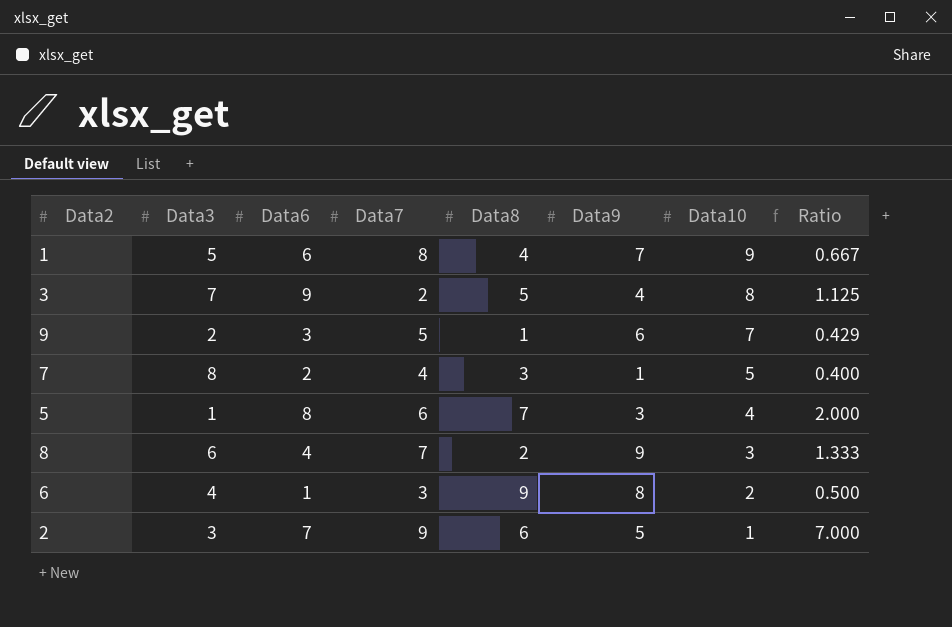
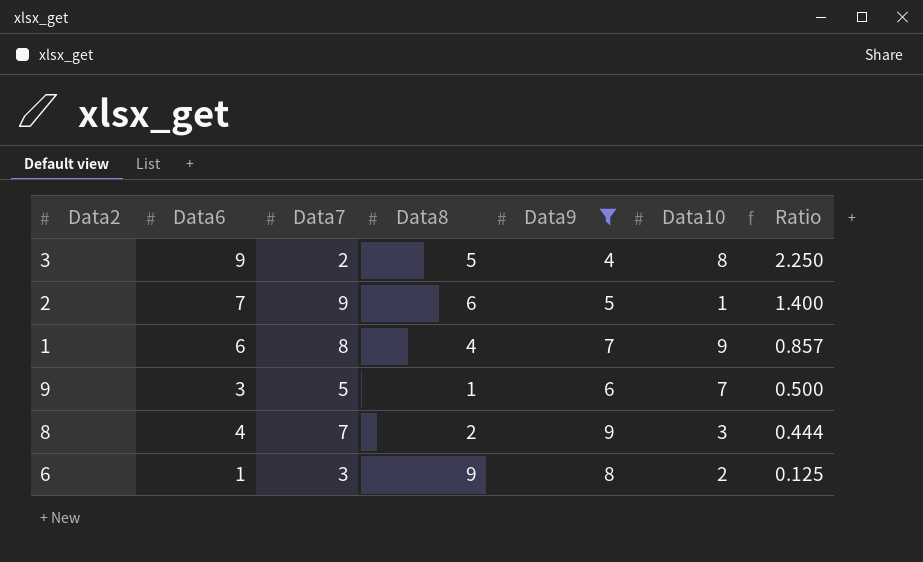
filter: none -> Data9 >= 4
row order: Data10 descending -> Ratio descending
column Data3 | position: 2 -> none
column Ratio | formula: [Data6] / [Data10] -> [Data6] / [Data9]

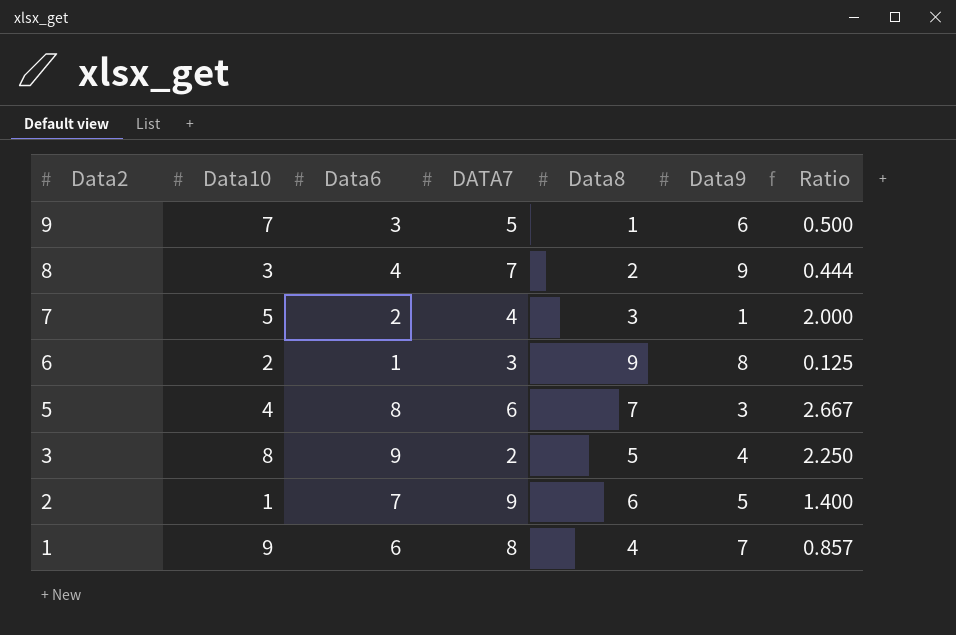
filter: Data9 >= 4 -> none
row order: Ratio descending -> Data2 descending
column Data10 | position: 6 -> 2
column name: Data7 -> DATA7

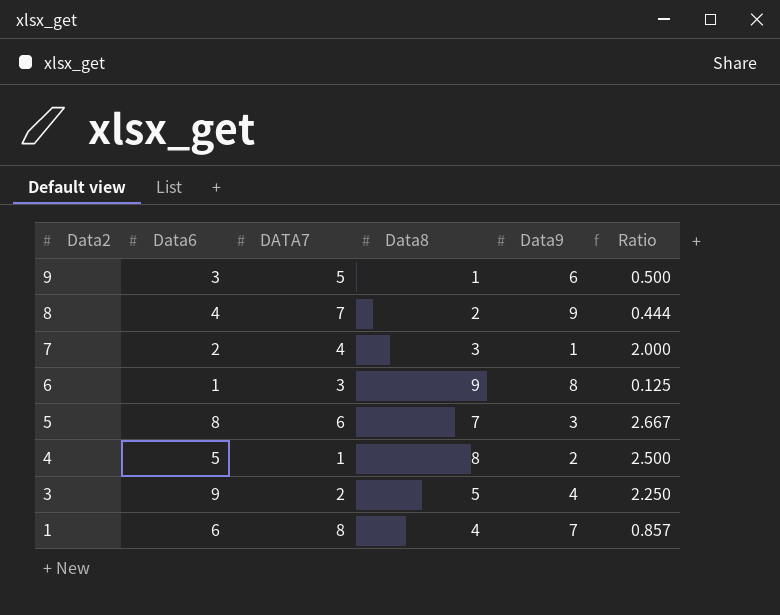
column Data10 | position: 2 -> none
row 2: 1 | 7 | 9 | 6 | 5 | 1.400 -> none
row 4: none -> 5 | 1 | 8 | 2 | 2.500

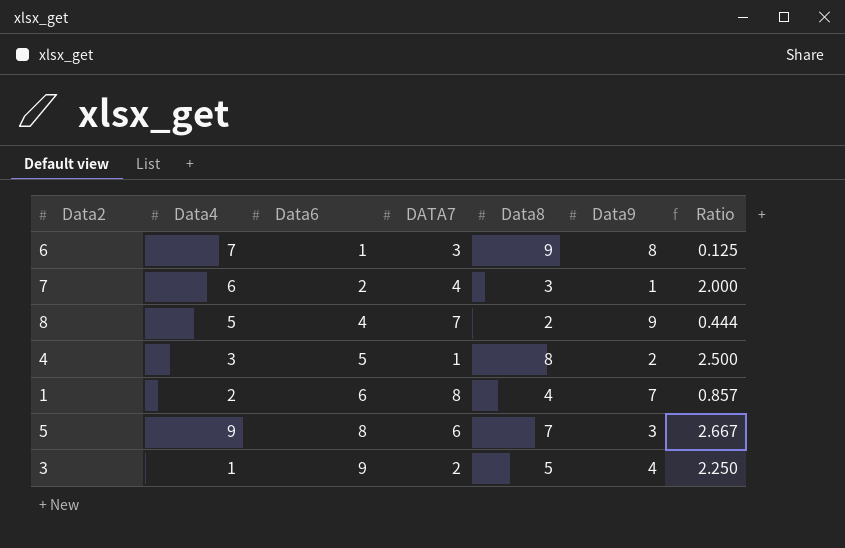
row order: Data2 descending -> Data6 ascending
column Data4 | position: none -> 2
row 9: 3 | 5 | 1 | 6 | 0.500 -> none

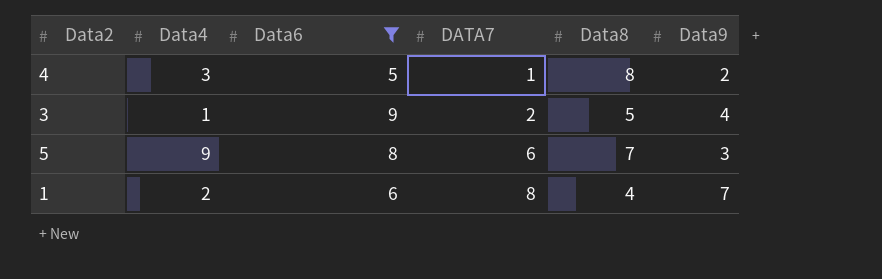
filter: none -> Data6 >= 5
row order: Data6 ascending -> DATA7 ascending
column Ratio | formula: [Data6] / [Data9] -> none

